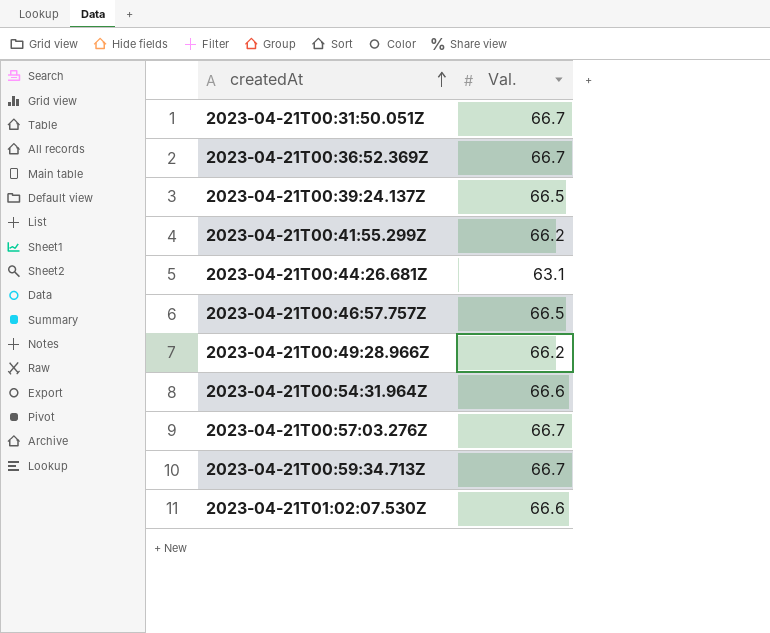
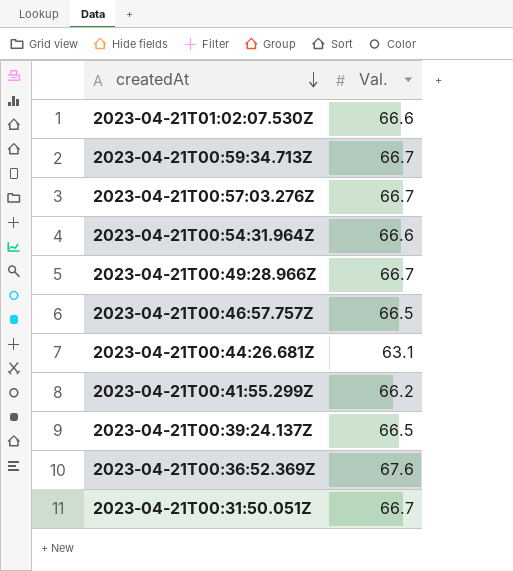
row order: createdAt ascending -> createdAt descending
2023-04-21T00:49:28.966Z | Val.: 66.2 -> 66.7
2023-04-21T00:36:52.369Z | Val.: 66.7 -> 67.6

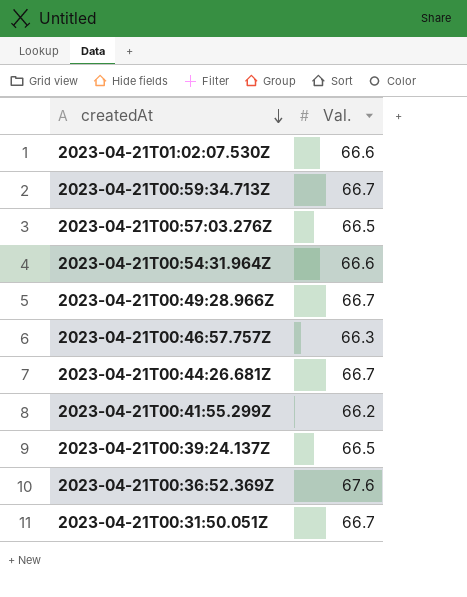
2023-04-21T00:57:03.276Z | Val.: 66.7 -> 66.5
2023-04-21T00:46:57.757Z | Val.: 66.5 -> 66.3
2023-04-21T00:44:26.681Z | Val.: 63.1 -> 66.7

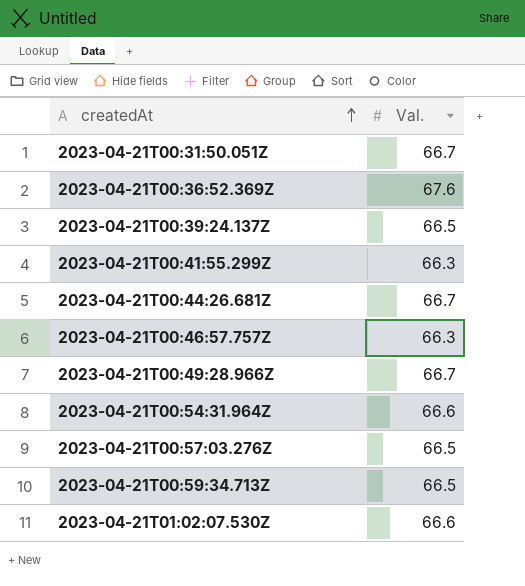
row order: createdAt descending -> createdAt ascending
2023-04-21T00:41:55.299Z | Val.: 66.2 -> 66.3
2023-04-21T00:59:34.713Z | Val.: 66.7 -> 66.5

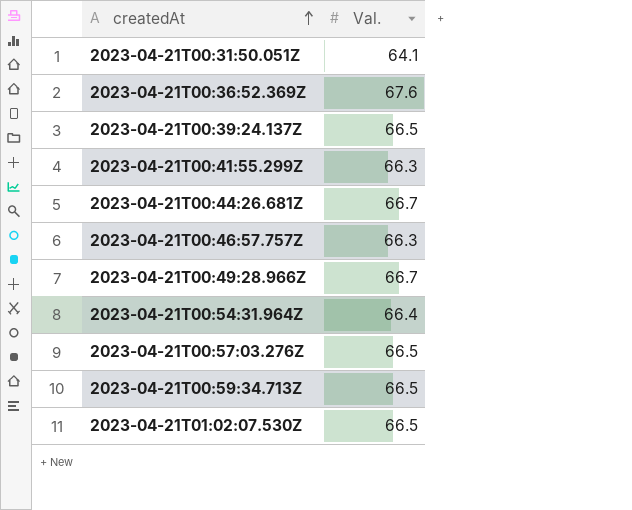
2023-04-21T00:31:50.051Z | Val.: 66.7 -> 64.1
2023-04-21T00:54:31.964Z | Val.: 66.6 -> 66.4
2023-04-21T01:02:07.530Z | Val.: 66.6 -> 66.5

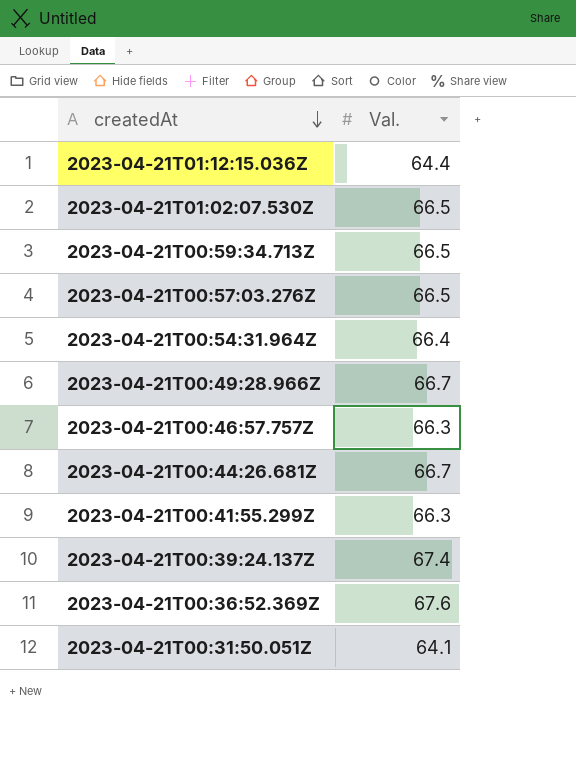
row order: createdAt ascending -> createdAt descending
row 2023-04-21T01:12:15.036Z: none -> 64.4
2023-04-21T00:39:24.137Z | Val.: 66.5 -> 67.4

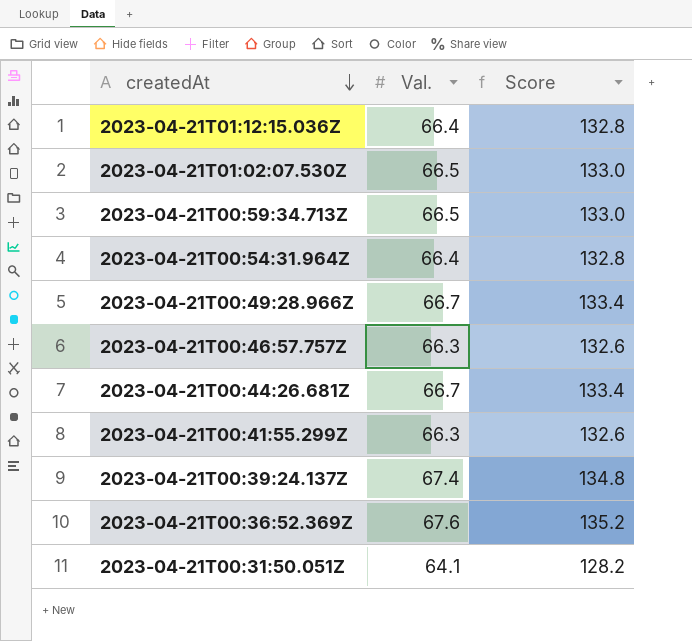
column Score | formula: none -> [Val.] * 2
row 2023-04-21T00:57:03.276Z: 66.5 -> none
2023-04-21T01:12:15.036Z | Val.: 64.4 -> 66.4

